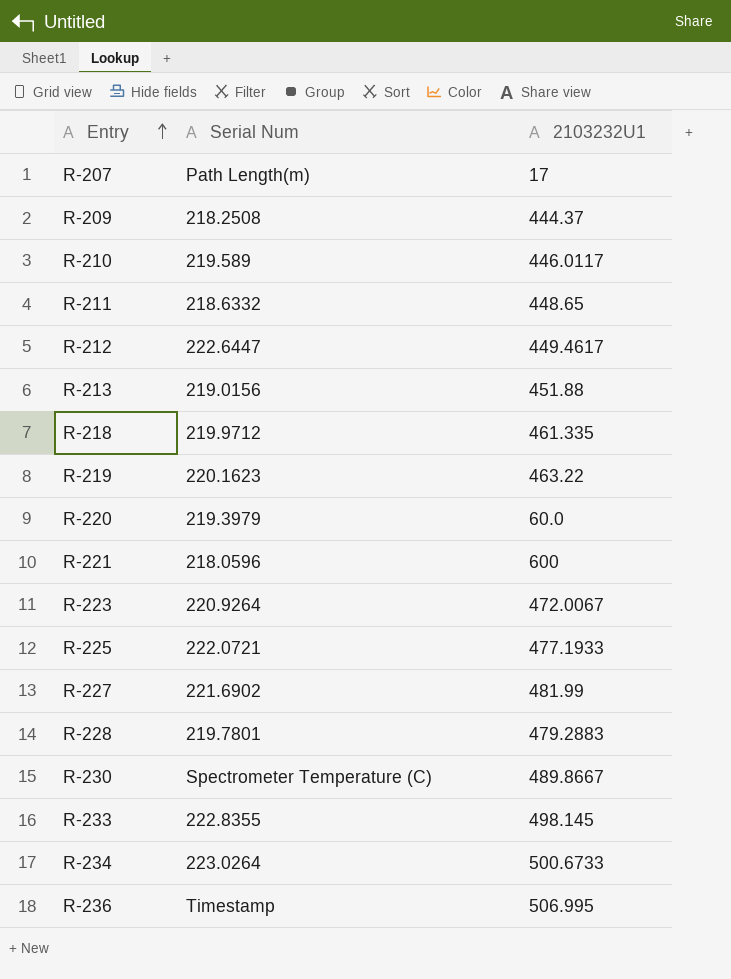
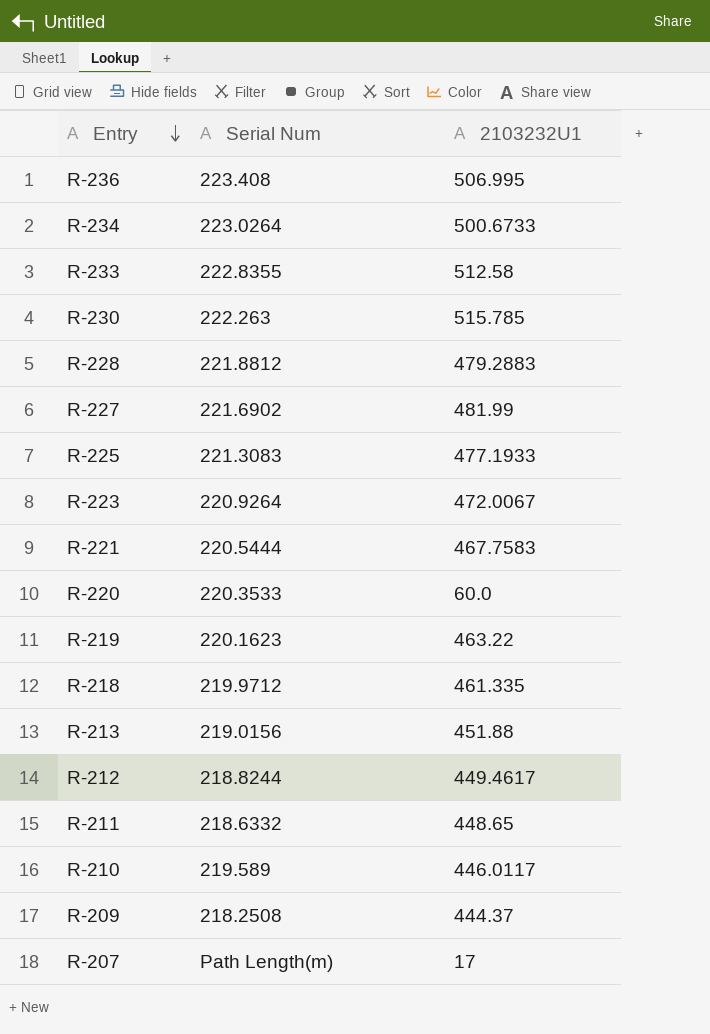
row order: Entry ascending -> Entry descending
R-236 | Serial Num: Timestamp -> 223.408
R-233 | 2103232U1: 498.145 -> 512.58
R-230 | Serial Num: Spectrometer Temperature (C) -> 222.263
R-230 | 2103232U1: 489.8667 -> 515.785
R-228 | Serial Num: 219.7801 -> 221.8812
R-225 | Serial Num: 222.0721 -> 221.3083
R-221 | Serial Num: 218.0596 -> 220.5444
R-221 | 2103232U1: 600 -> 467.7583
R-220 | Serial Num: 219.3979 -> 220.3533
R-212 | Serial Num: 222.6447 -> 218.8244

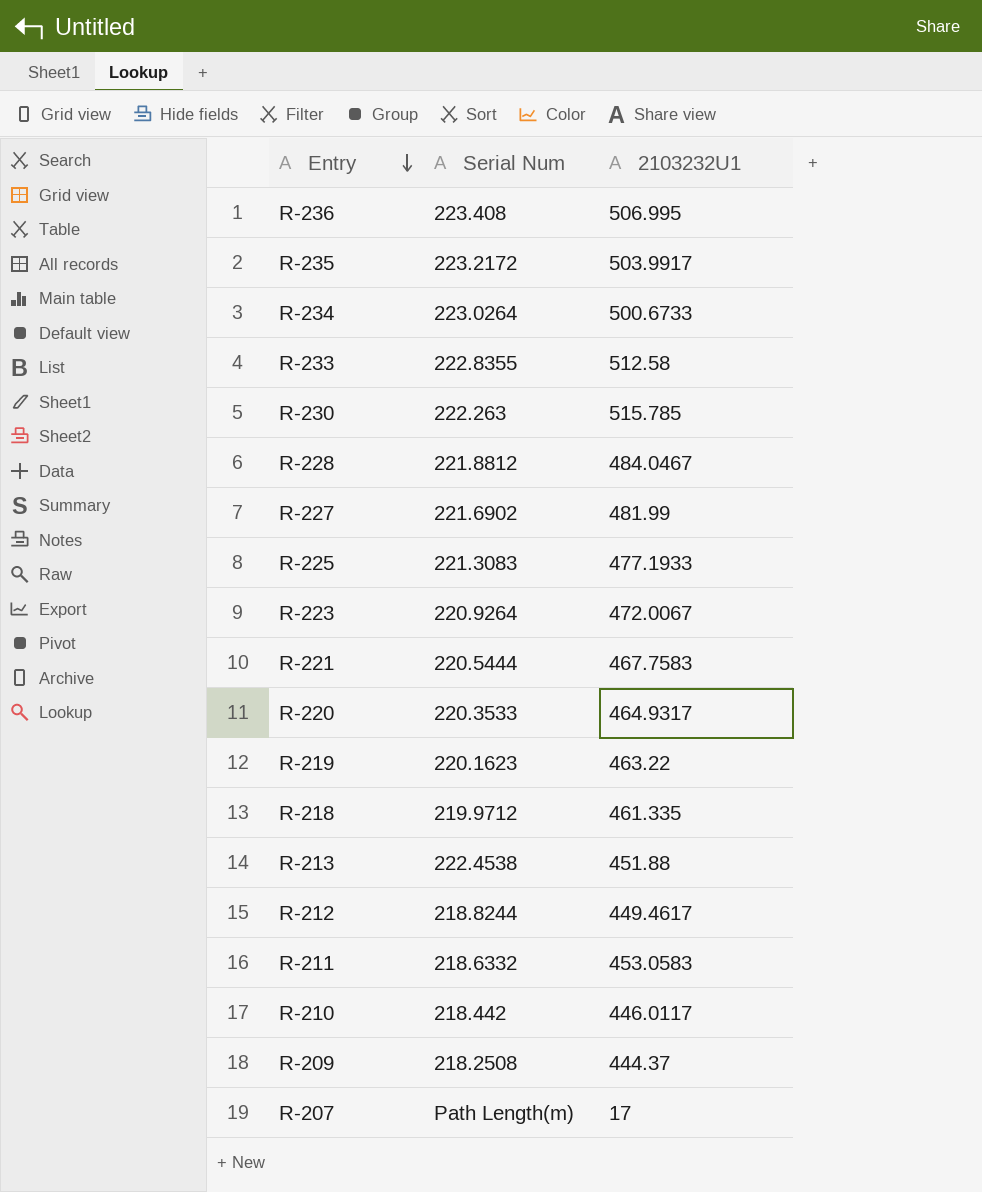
row R-235: none -> 223.2172 | 503.9917
R-228 | 2103232U1: 479.2883 -> 484.0467
R-220 | 2103232U1: 60.0 -> 464.9317
R-213 | Serial Num: 219.0156 -> 222.4538
R-211 | 2103232U1: 448.65 -> 453.0583
R-210 | Serial Num: 219.589 -> 218.442

